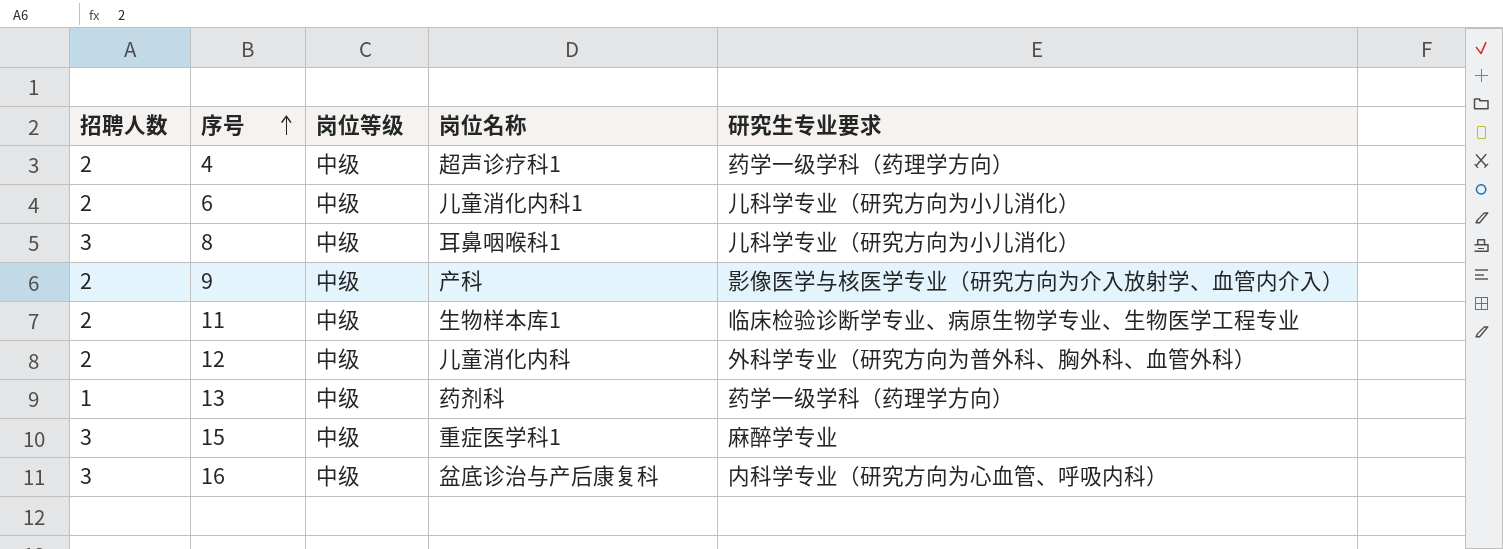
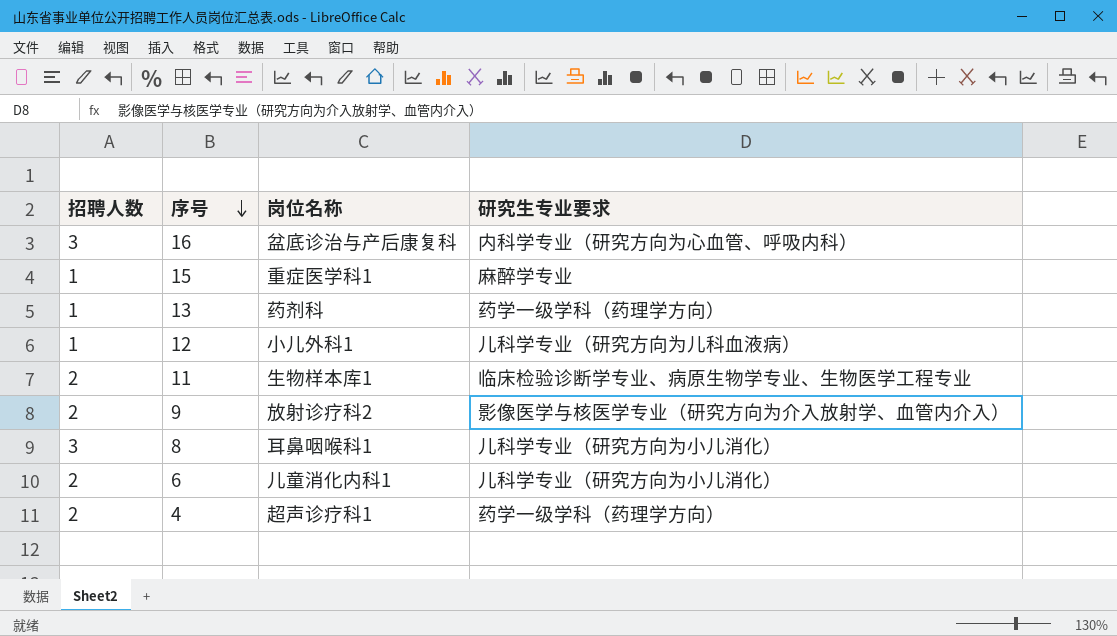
row order: 序号 ascending -> 序号 descending
column 岗位等级 | position: 3 -> none
15 | 招聘人数: 3 -> 1
12 | 招聘人数: 2 -> 1
12 | 岗位名称: 儿童消化内科 -> 小儿外科1
12 | 研究生专业要求: 外科学专业（研究方向为普外科、胸外科、血管外科） -> 儿科学专业（研究方向为儿科血液病）
9 | 岗位名称: 产科 -> 放射诊疗科2

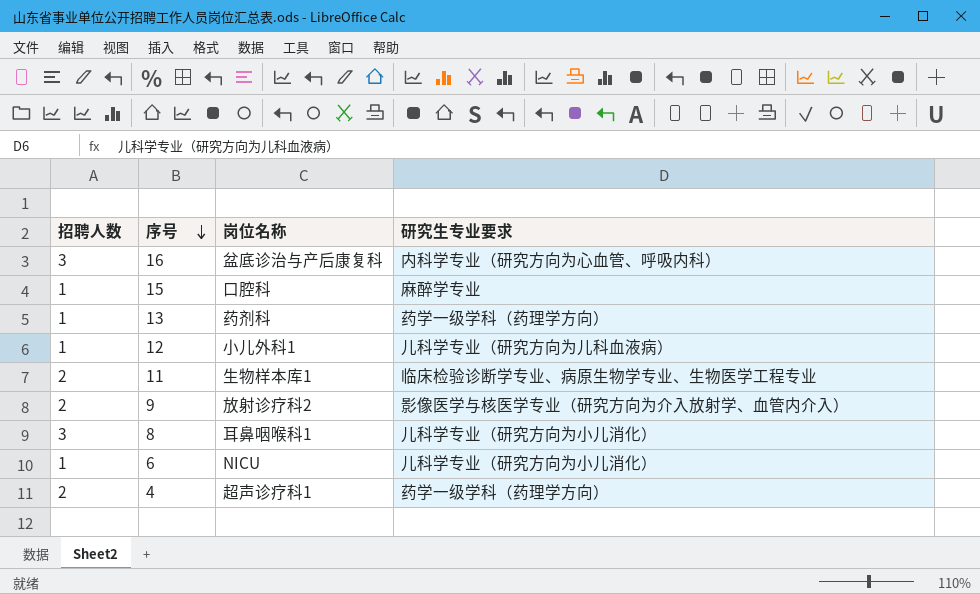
15 | 岗位名称: 重症医学科1 -> 口腔科
6 | 招聘人数: 2 -> 1
6 | 岗位名称: 儿童消化内科1 -> NICU

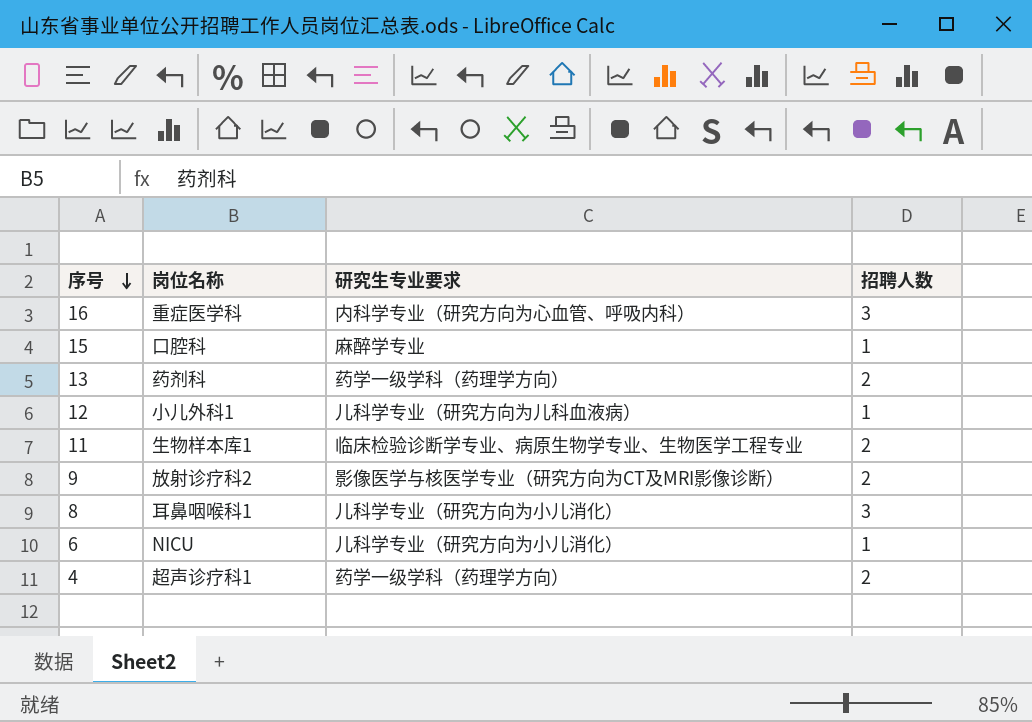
column 招聘人数 | position: 1 -> 4
16 | 岗位名称: 盆底诊治与产后康复科 -> 重症医学科
13 | 招聘人数: 1 -> 2
9 | 研究生专业要求: 影像医学与核医学专业（研究方向为介入放射学、血管内介入） -> 影像医学与核医学专业（研究方向为CT及MRI影像诊断）

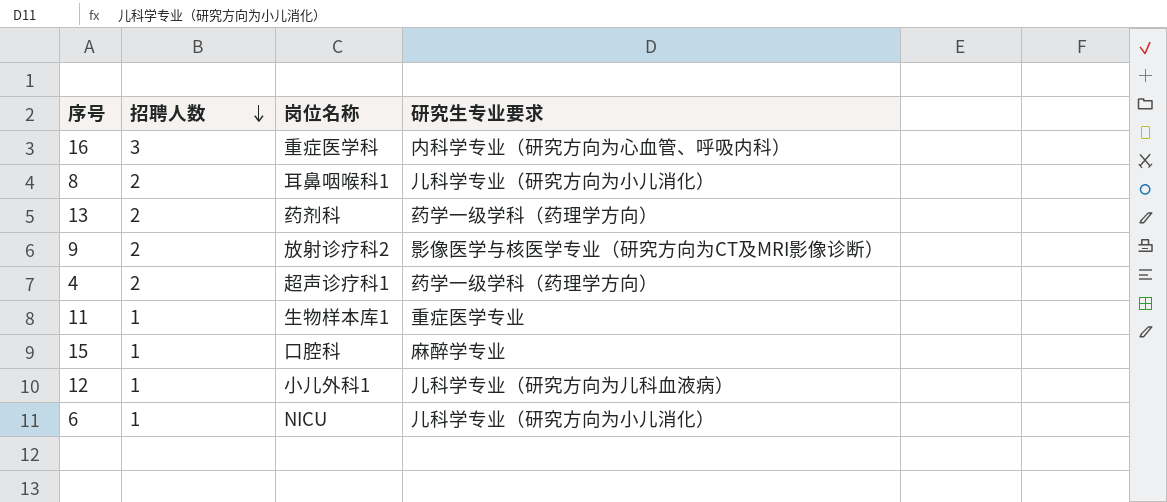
row order: 序号 descending -> 招聘人数 descending
column 招聘人数 | position: 4 -> 2
8 | 招聘人数: 3 -> 2
11 | 招聘人数: 2 -> 1
11 | 研究生专业要求: 临床检验诊断学专业、病原生物学专业、生物医学工程专业 -> 重症医学专业

